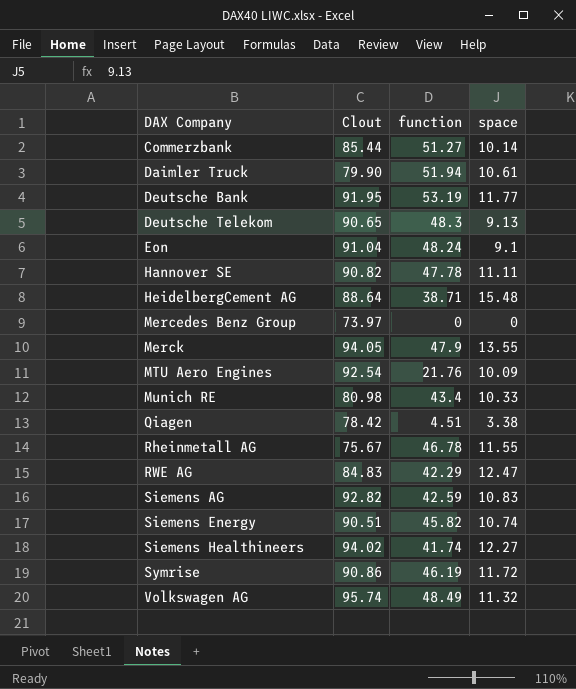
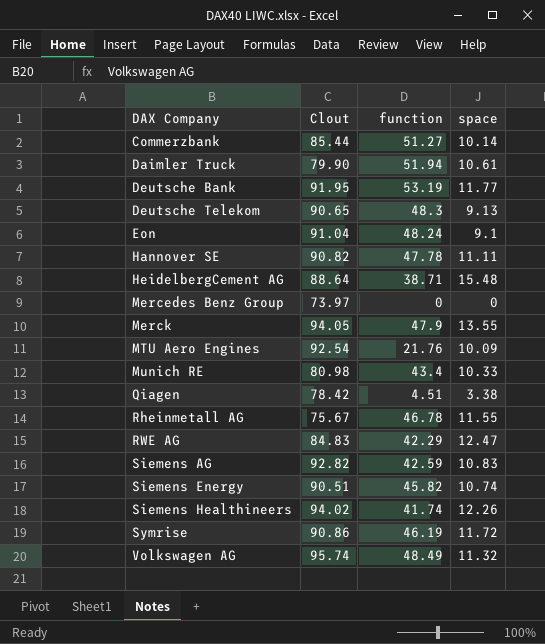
Siemens Healthineers | space: 12.27 -> 12.26

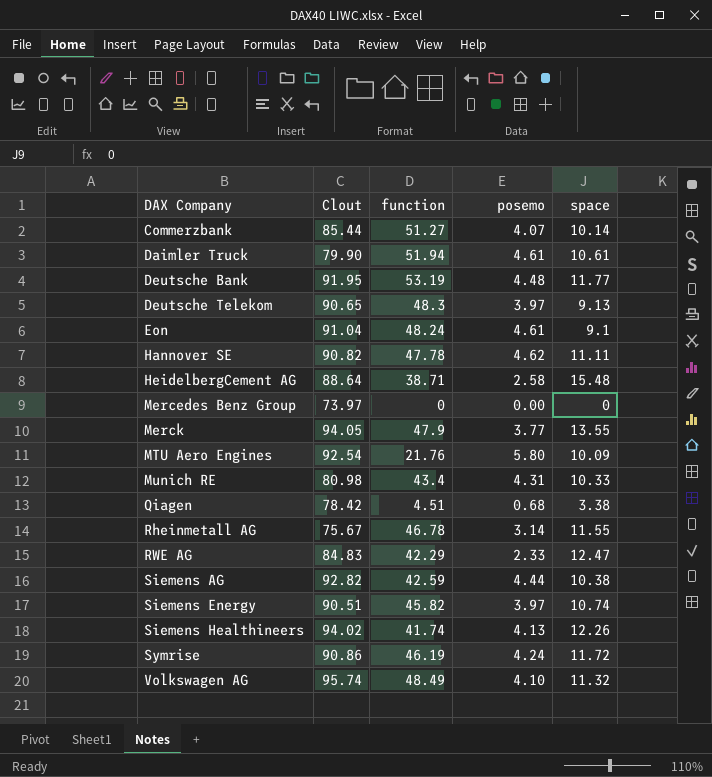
column posemo | position: none -> 4
Siemens AG | space: 10.83 -> 10.38

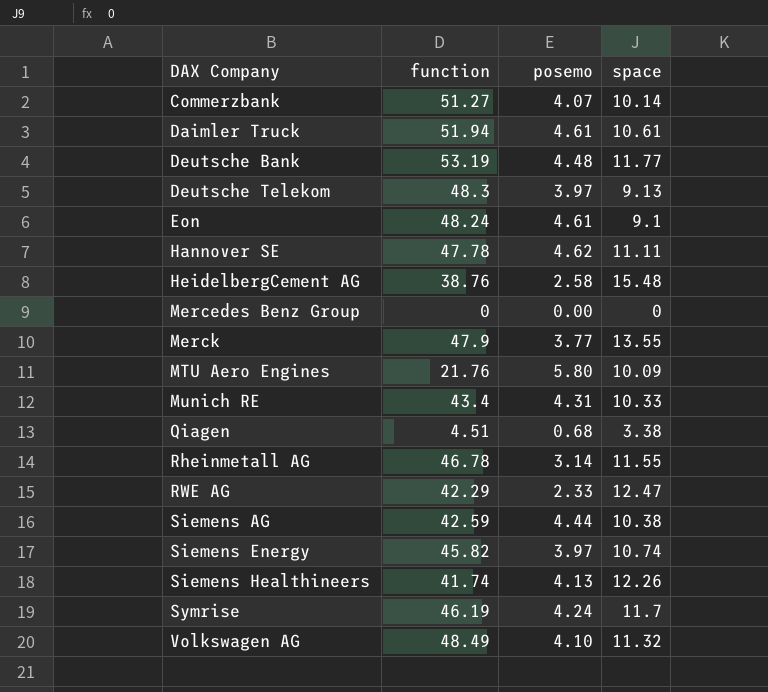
column Clout | position: 2 -> none
HeidelbergCement AG | function: 38.71 -> 38.76
Symrise | space: 11.72 -> 11.7

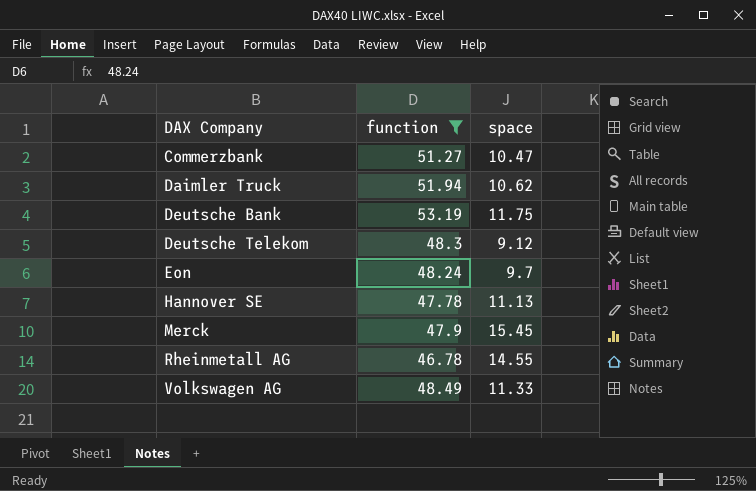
filter: none -> function >= 46.78
column posemo | position: 3 -> none
Commerzbank | space: 10.14 -> 10.47
Daimler Truck | space: 10.61 -> 10.62
Deutsche Bank | space: 11.77 -> 11.75
Deutsche Telekom | space: 9.13 -> 9.12
Eon | space: 9.1 -> 9.7
Hannover SE | space: 11.11 -> 11.13
Merck | space: 13.55 -> 15.45
Rheinmetall AG | space: 11.55 -> 14.55
Volkswagen AG | space: 11.32 -> 11.33

